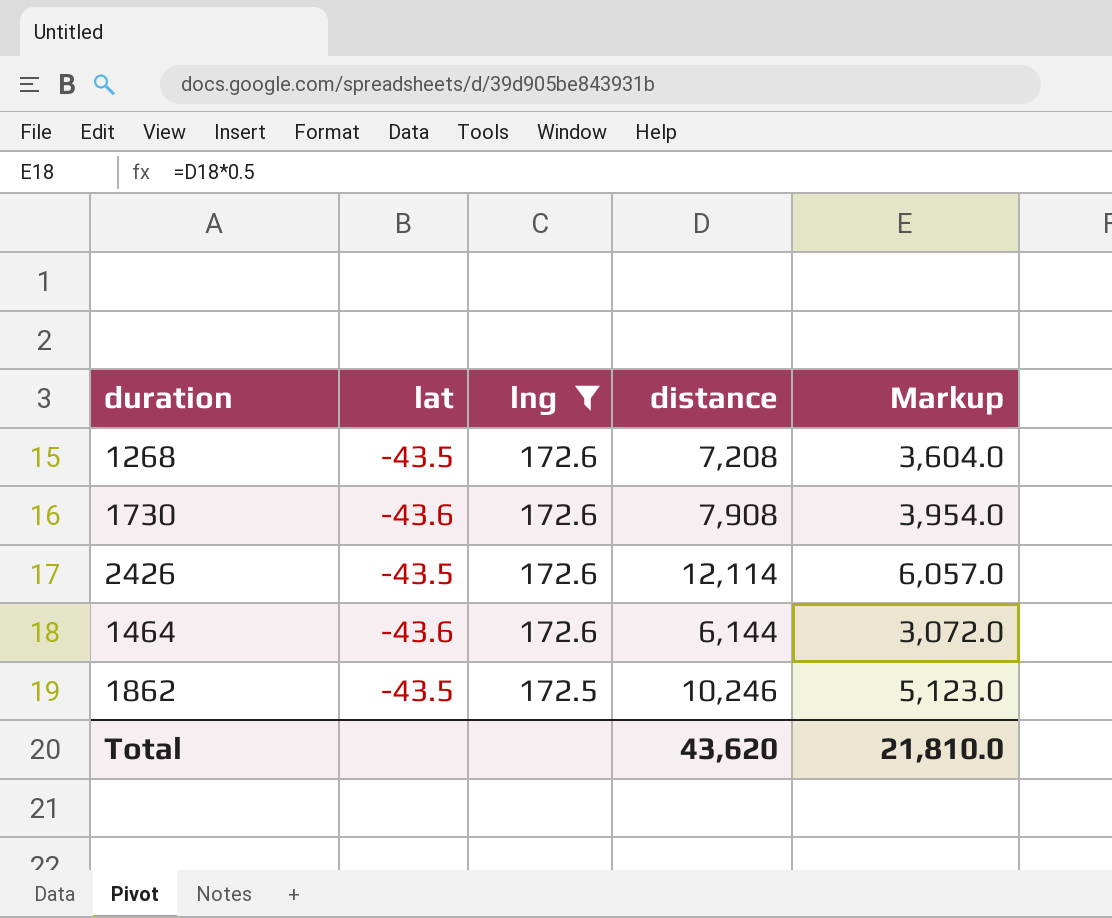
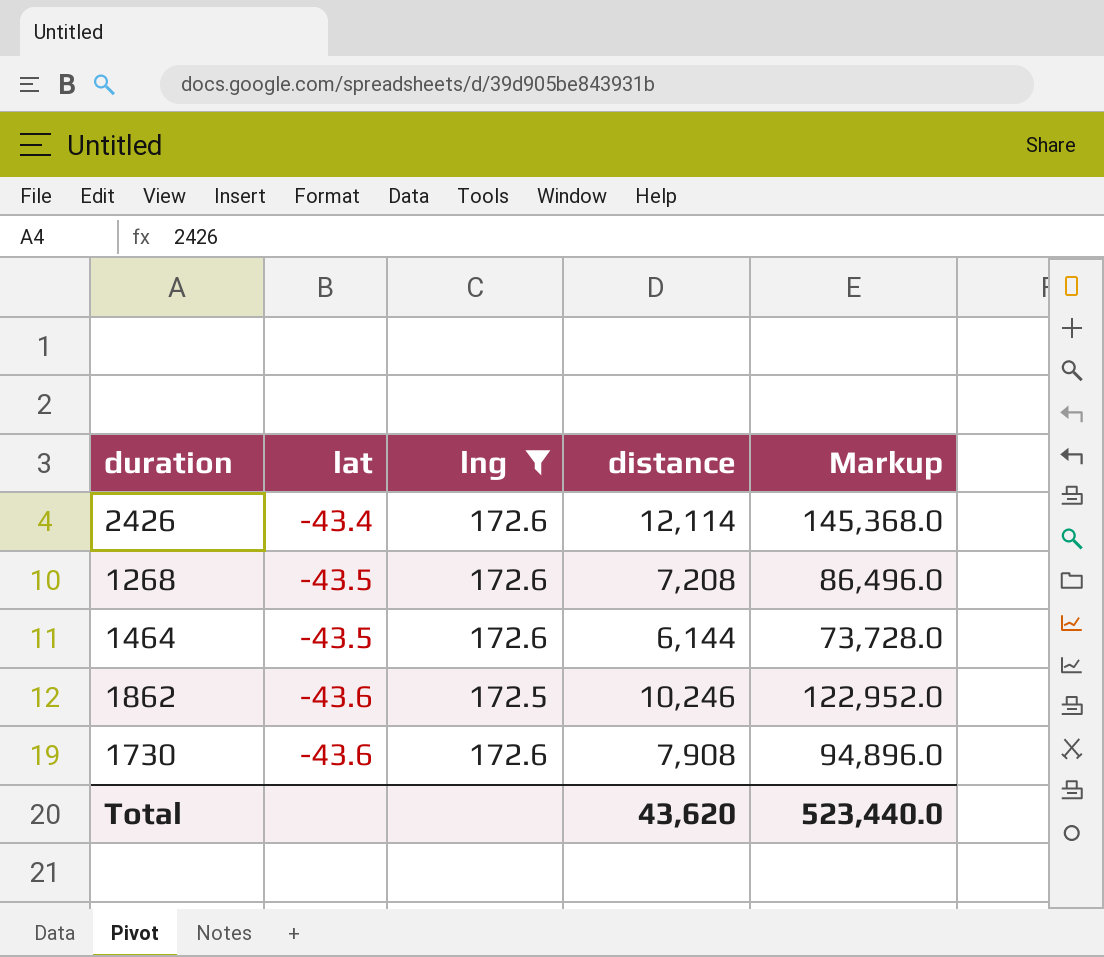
row order: lng descending -> lat descending
column Markup | formula: [distance] * 0.5 -> [distance] * 12
2426 | lat: -43.5 -> -43.4
1464 | lat: -43.6 -> -43.5
1862 | lat: -43.5 -> -43.6
Total | Markup: 21,810.0 -> 523,440.0

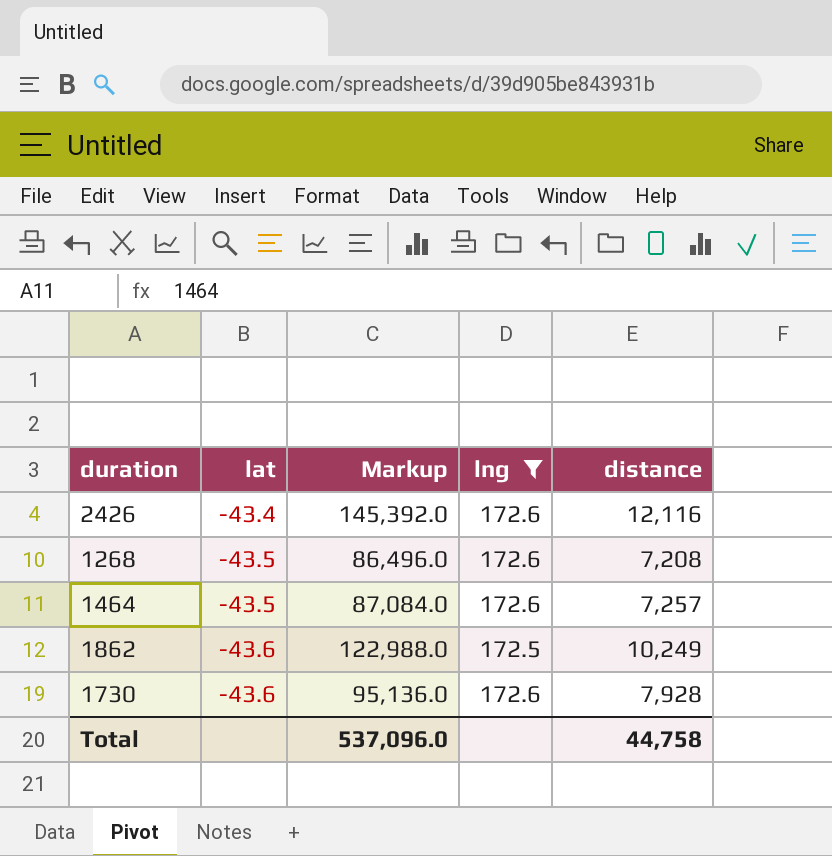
column Markup | position: 5 -> 3
2426 | Markup: 145,368.0 -> 145,392.0
2426 | distance: 12,114 -> 12,116
1464 | Markup: 73,728.0 -> 87,084.0
1464 | distance: 6,144 -> 7,257
1862 | Markup: 122,952.0 -> 122,988.0
1862 | distance: 10,246 -> 10,249
1730 | Markup: 94,896.0 -> 95,136.0
1730 | distance: 7,908 -> 7,928
Total | Markup: 523,440.0 -> 537,096.0
Total | distance: 43,620 -> 44,758

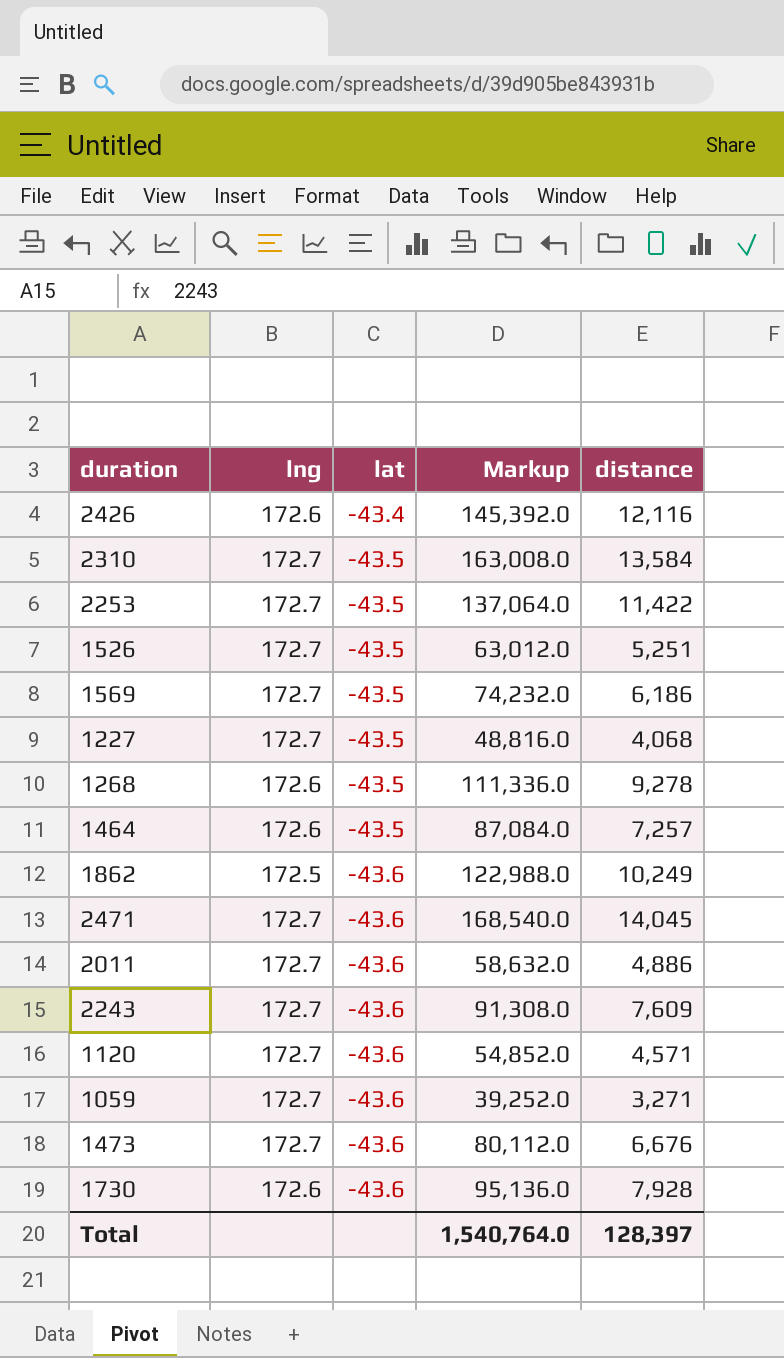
filter: lng != 172.7 -> none
column lng | position: 4 -> 2
1268 | Markup: 86,496.0 -> 111,336.0
1268 | distance: 7,208 -> 9,278
Total | Markup: 537,096.0 -> 1,540,764.0
Total | distance: 44,758 -> 128,397

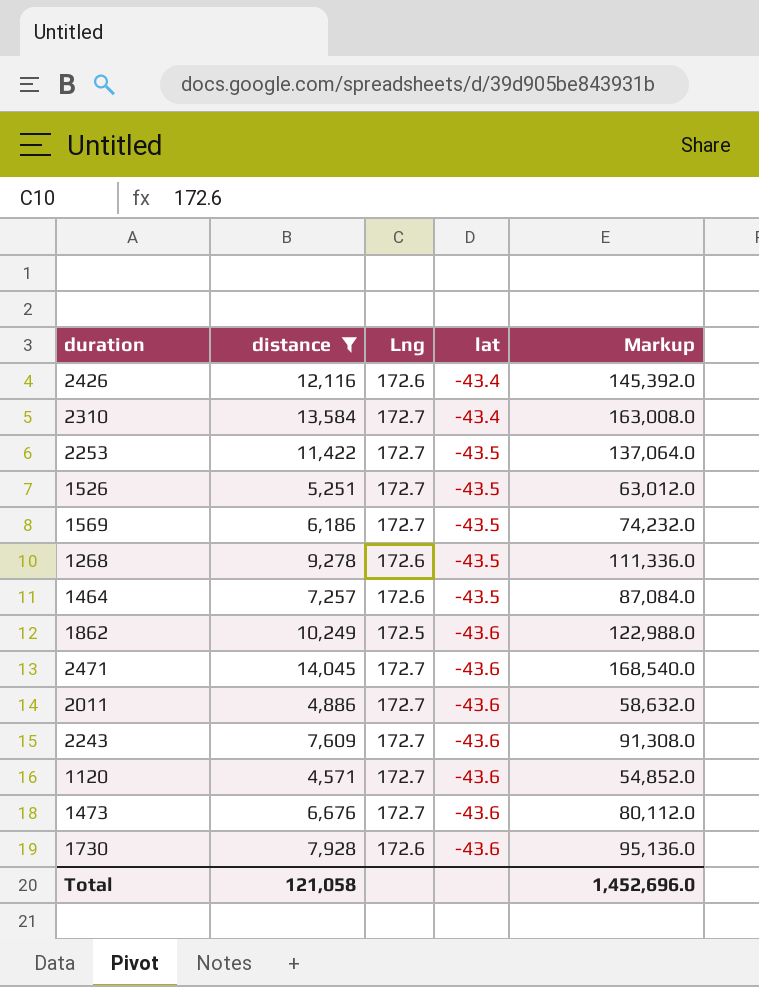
filter: none -> distance >= 4,571
column distance | position: 5 -> 2
column name: lng -> Lng
2310 | lat: -43.5 -> -43.4
Total | distance: 128,397 -> 121,058
Total | Markup: 1,540,764.0 -> 1,452,696.0

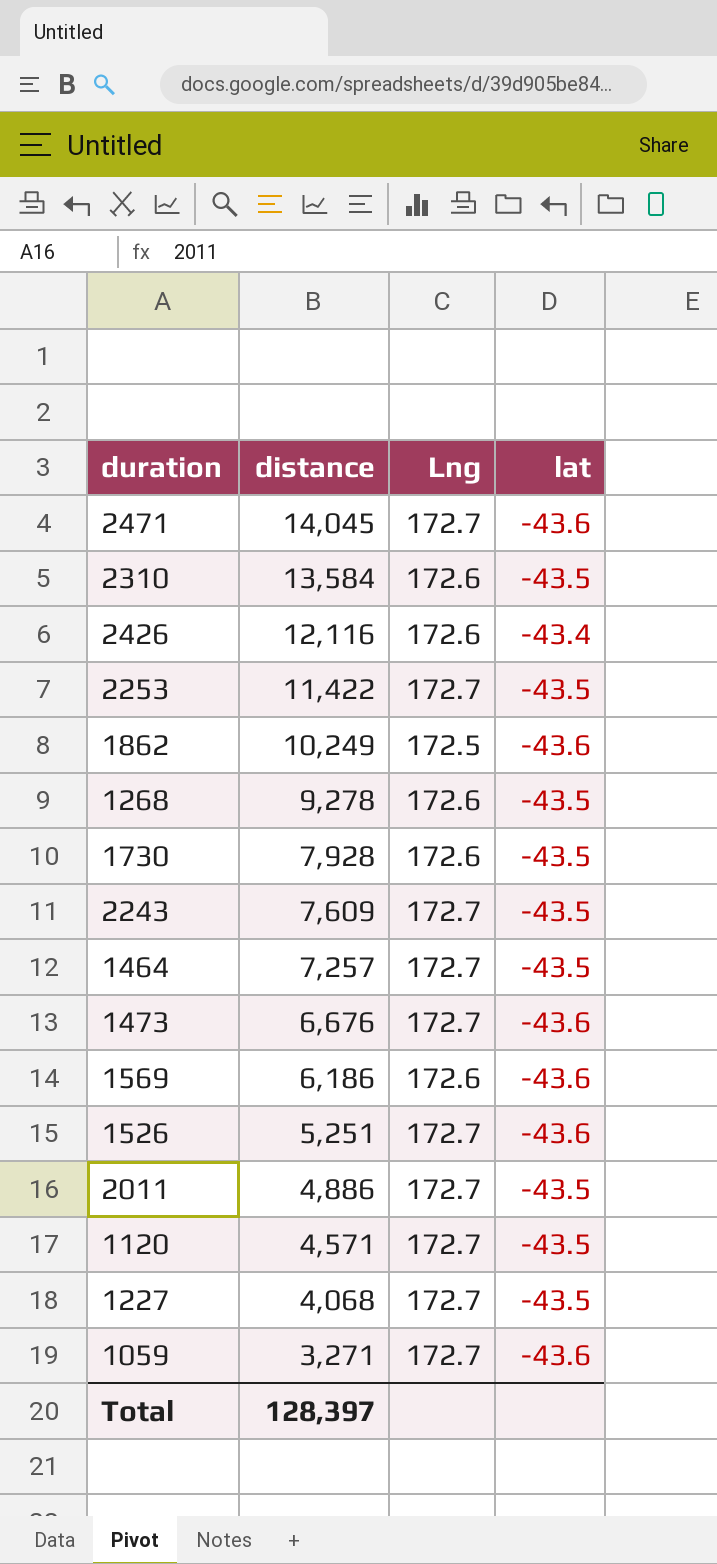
filter: distance >= 4,571 -> none
row order: lat descending -> distance descending
column Markup | formula: [distance] * 12 -> none
2310 | Lng: 172.7 -> 172.6
2310 | lat: -43.4 -> -43.5
1730 | lat: -43.6 -> -43.5
2243 | lat: -43.6 -> -43.5
1464 | Lng: 172.6 -> 172.7
1569 | Lng: 172.7 -> 172.6
1569 | lat: -43.5 -> -43.6
1526 | lat: -43.5 -> -43.6
2011 | lat: -43.6 -> -43.5
1120 | lat: -43.6 -> -43.5
Total | distance: 121,058 -> 128,397

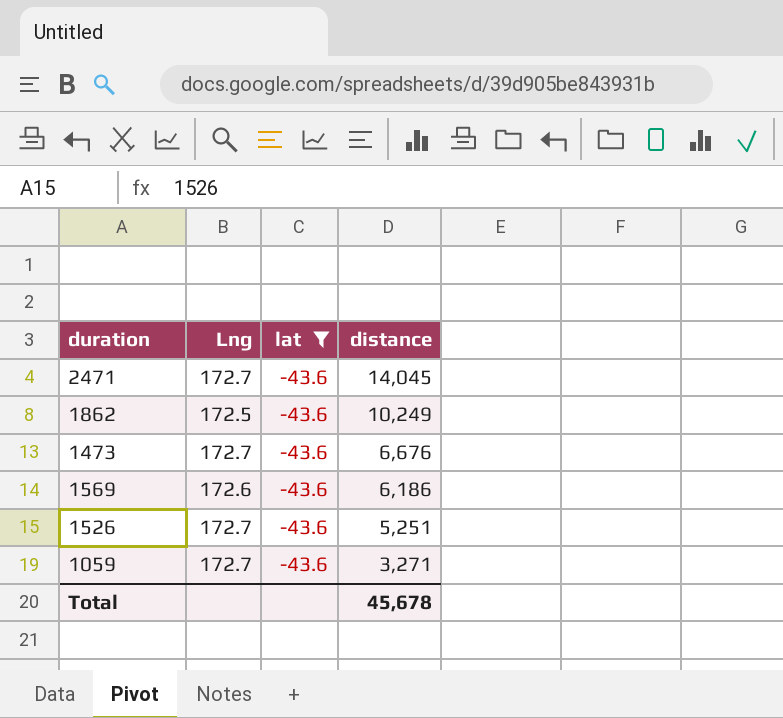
filter: none -> lat = -43.6
column distance | position: 2 -> 4
Total | distance: 128,397 -> 45,678

